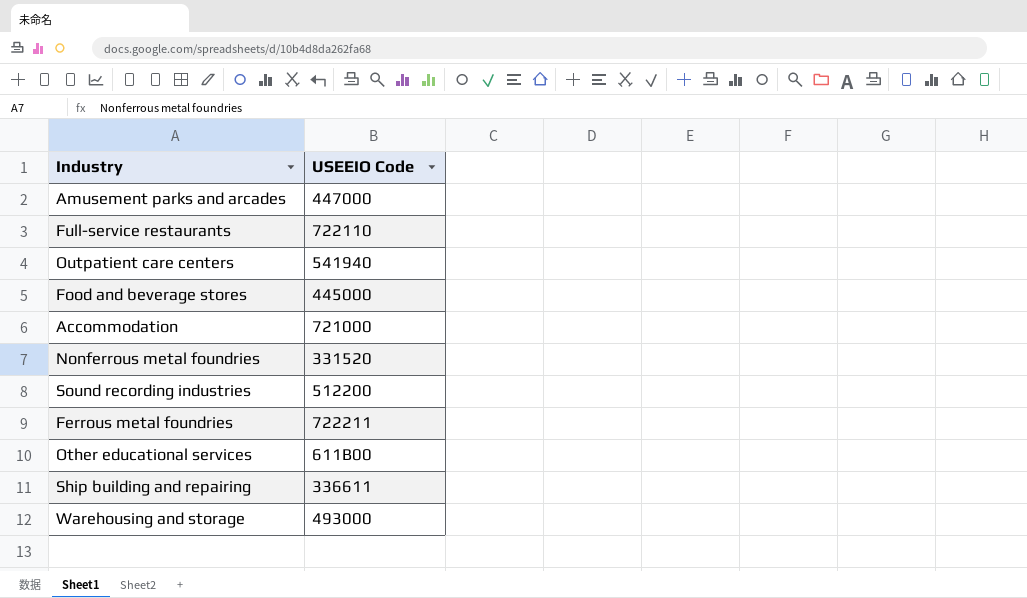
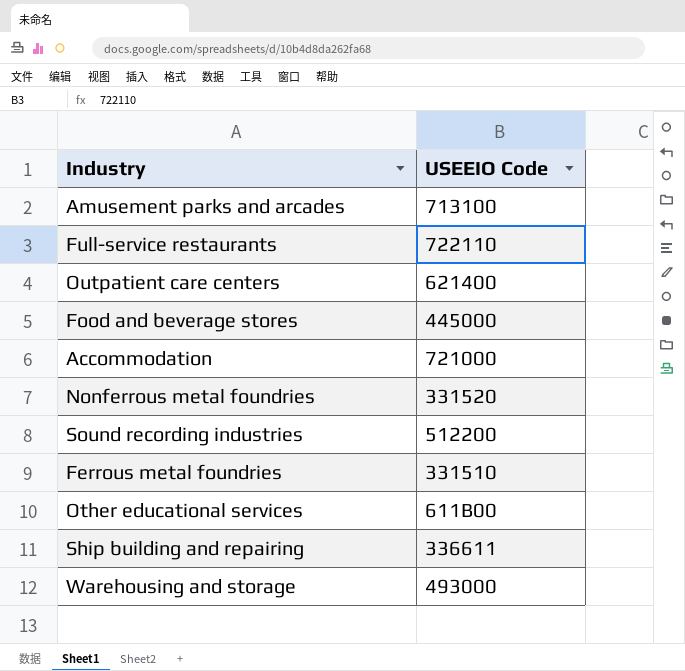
Amusement parks and arcades | USEEIO Code: 447000 -> 713100
Outpatient care centers | USEEIO Code: 541940 -> 621400
Ferrous metal foundries | USEEIO Code: 722211 -> 331510

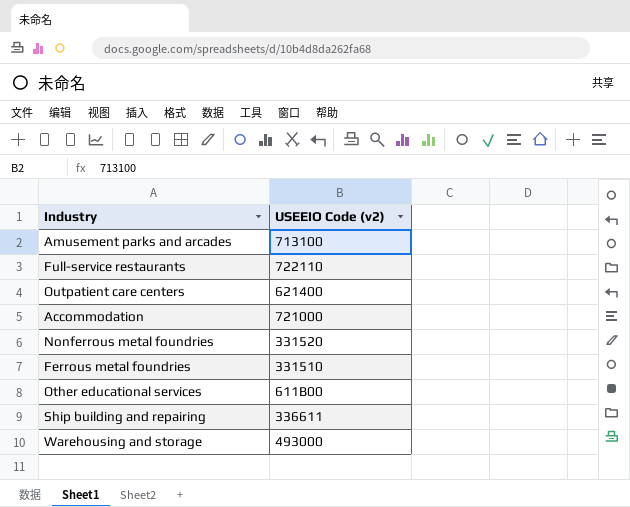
column name: USEEIO Code -> USEEIO Code (v2)
row Food and beverage stores: 445000 -> none
row Sound recording industries: 512200 -> none

